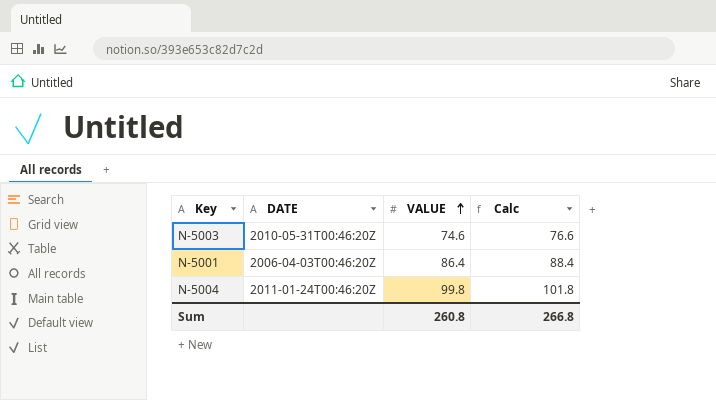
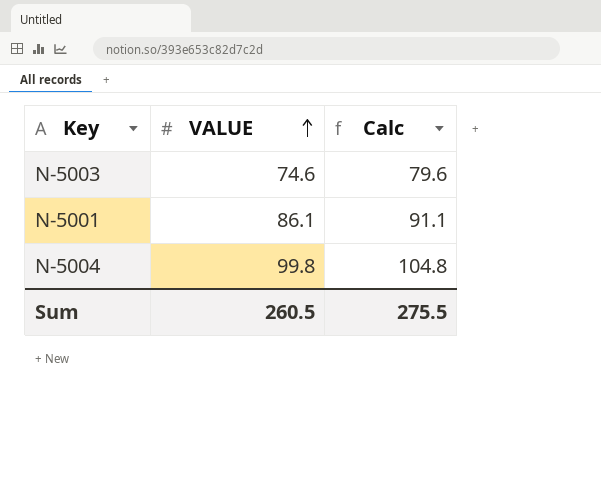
column DATE | position: 2 -> none
column Calc | formula: [VALUE] + 2 -> [VALUE] + 5
N-5001 | VALUE: 86.4 -> 86.1
Sum | VALUE: 260.8 -> 260.5
Sum | Calc: 266.8 -> 275.5

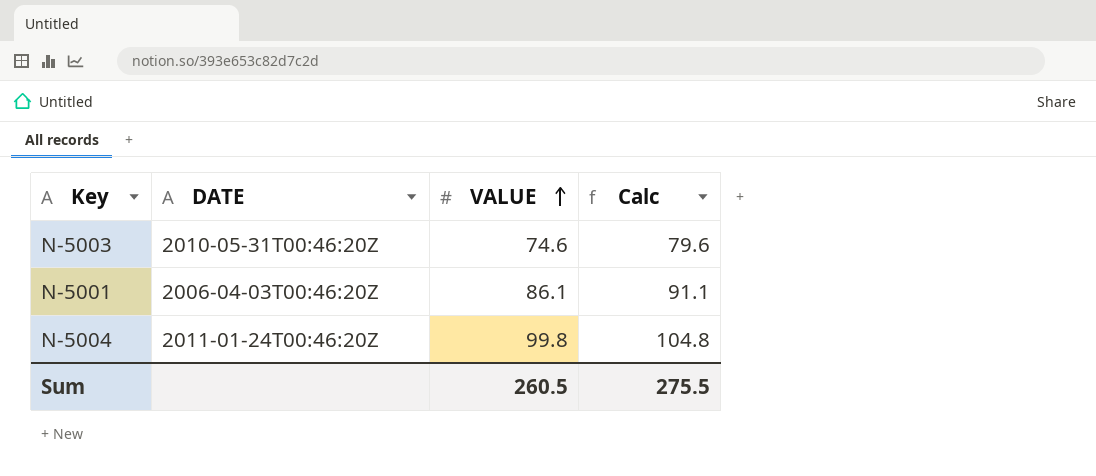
column DATE | position: none -> 2

